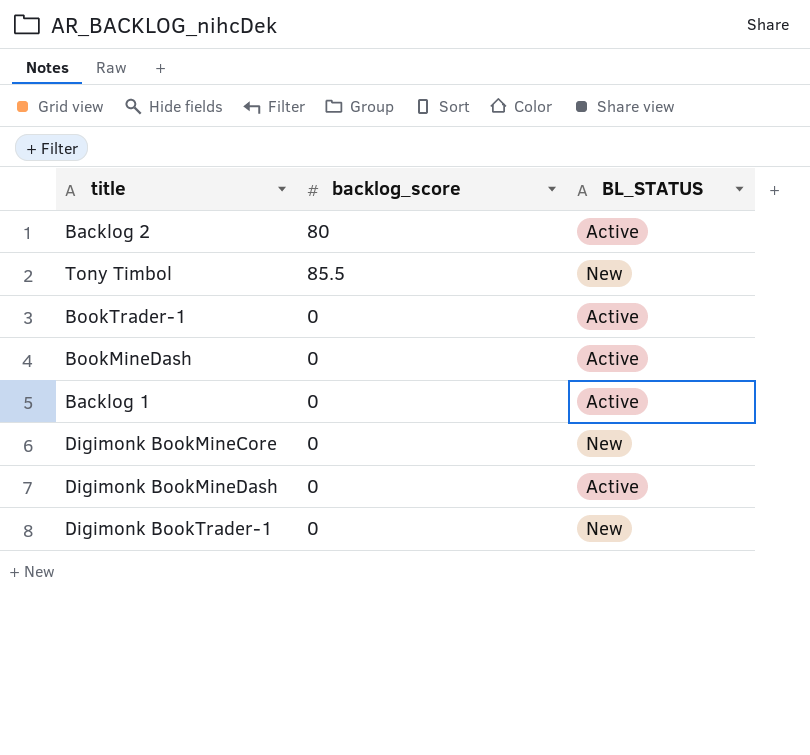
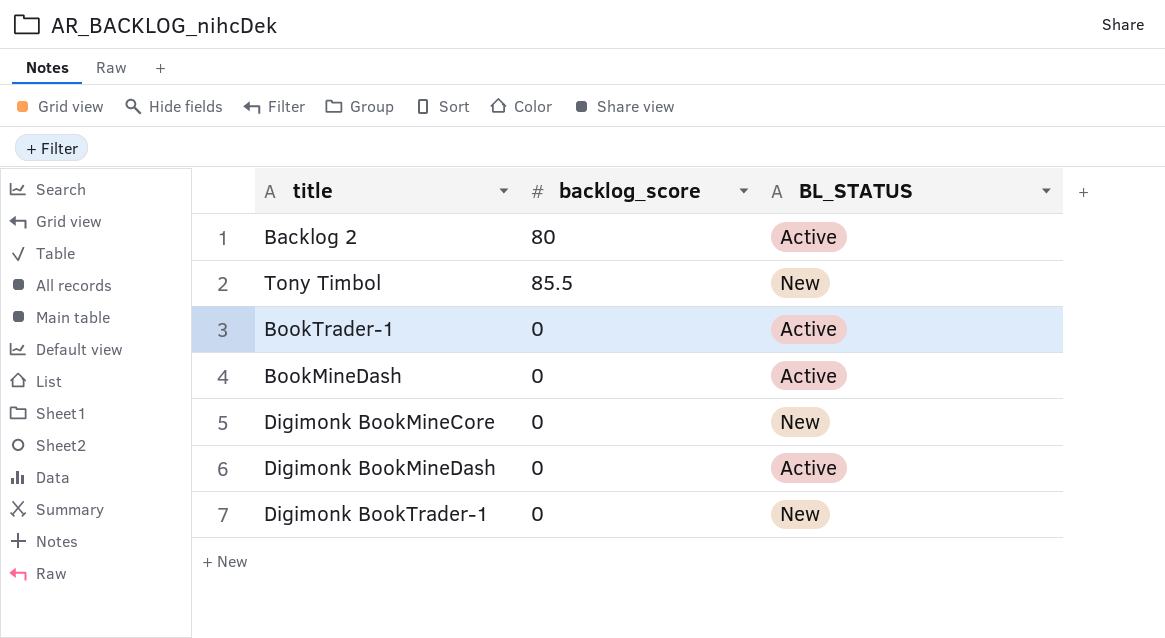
row Backlog 1: 0 | Active -> none

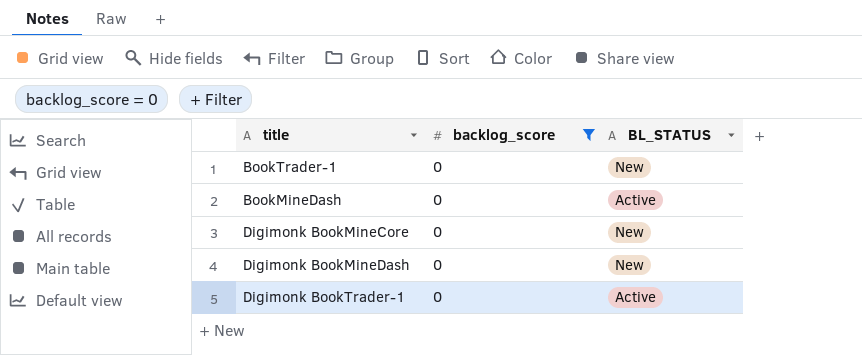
filter: none -> backlog_score = 0
BookTrader-1 | BL_STATUS: Active -> New
Digimonk BookMineDash | BL_STATUS: Active -> New
Digimonk BookTrader-1 | BL_STATUS: New -> Active

